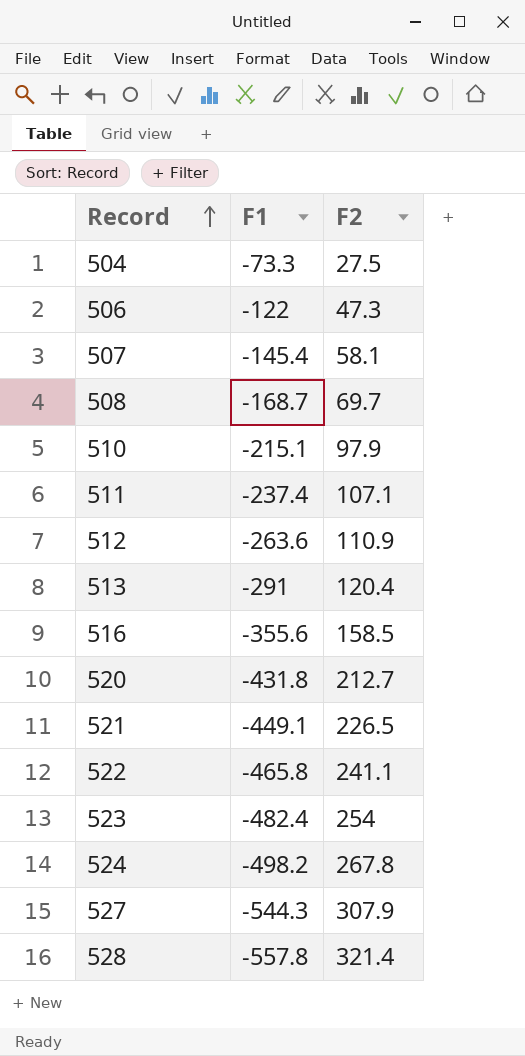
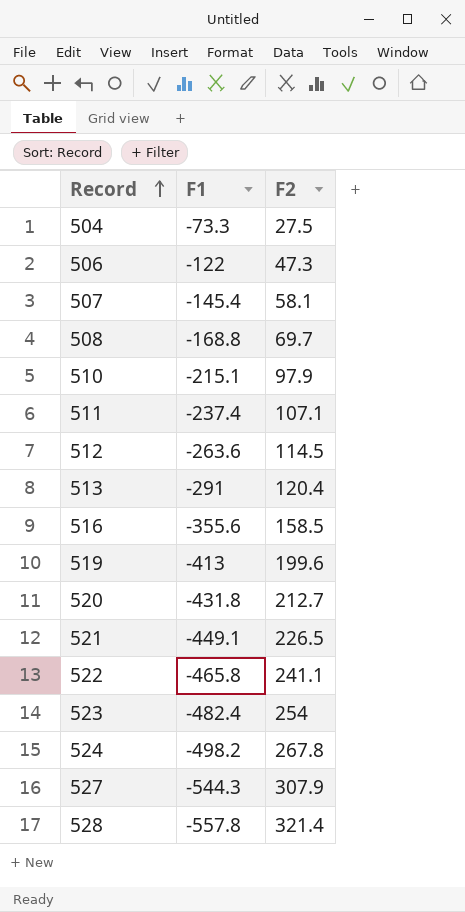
508 | F1: -168.7 -> -168.8
512 | F2: 110.9 -> 114.5
row 519: none -> -413 | 199.6

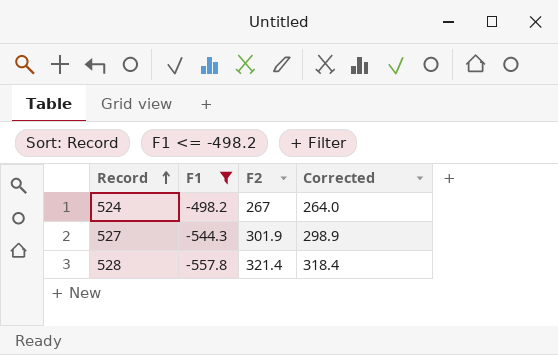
filter: none -> F1 <= -498.2
column Corrected | formula: none -> [F2] - 3
524 | F2: 267.8 -> 267
527 | F2: 307.9 -> 301.9

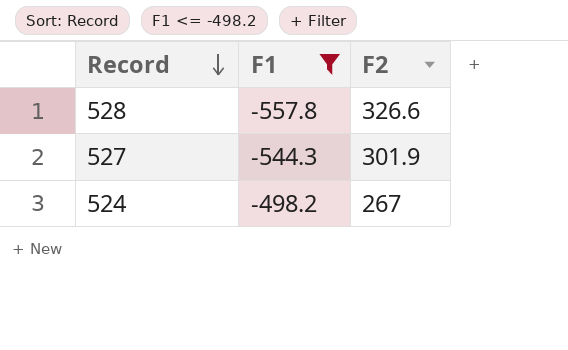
row order: Record ascending -> Record descending
column Corrected | formula: [F2] - 3 -> none
528 | F2: 321.4 -> 326.6

